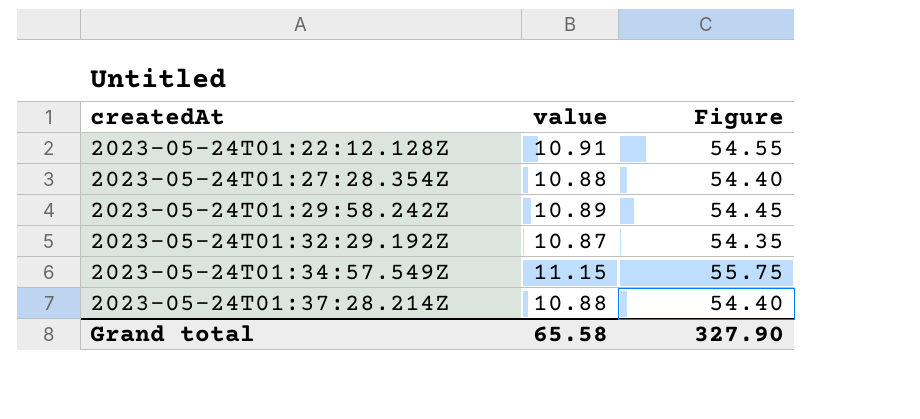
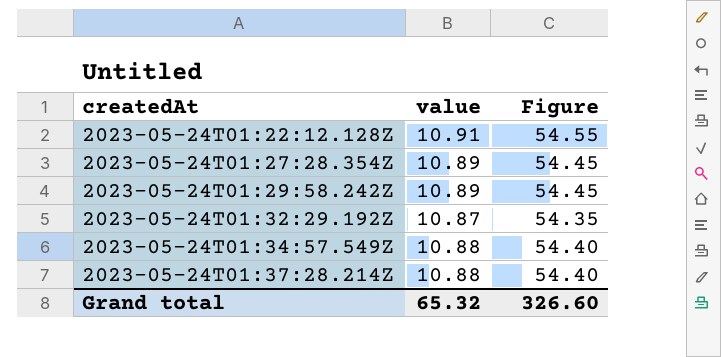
2023-05-24T01:27:28.354Z | value: 10.88 -> 10.89
2023-05-24T01:27:28.354Z | Figure: 54.40 -> 54.45
2023-05-24T01:34:57.549Z | value: 11.15 -> 10.88
2023-05-24T01:34:57.549Z | Figure: 55.75 -> 54.40
Grand total | value: 65.58 -> 65.32
Grand total | Figure: 327.90 -> 326.60

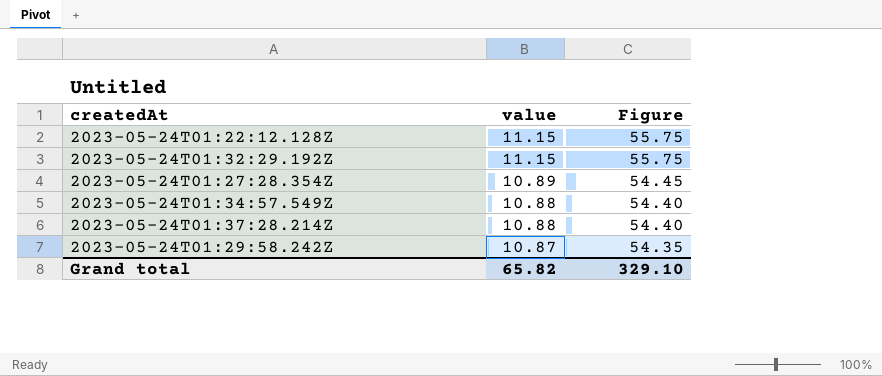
row order: createdAt ascending -> value descending
2023-05-24T01:22:12.128Z | value: 10.91 -> 11.15
2023-05-24T01:22:12.128Z | Figure: 54.55 -> 55.75
2023-05-24T01:32:29.192Z | value: 10.87 -> 11.15
2023-05-24T01:32:29.192Z | Figure: 54.35 -> 55.75
2023-05-24T01:29:58.242Z | value: 10.89 -> 10.87
2023-05-24T01:29:58.242Z | Figure: 54.45 -> 54.35
Grand total | value: 65.32 -> 65.82
Grand total | Figure: 326.60 -> 329.10

